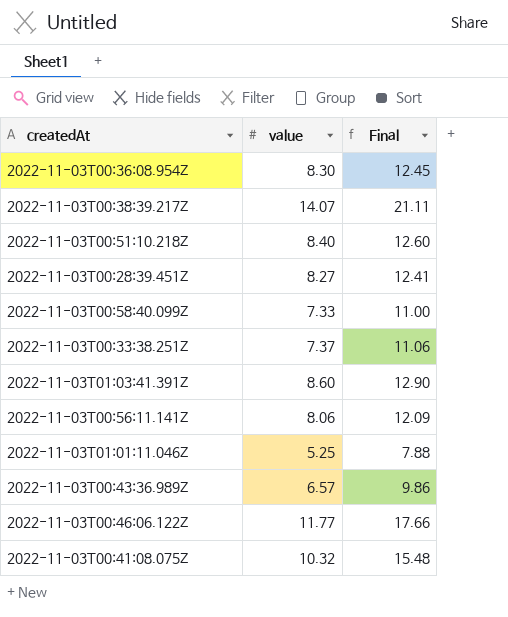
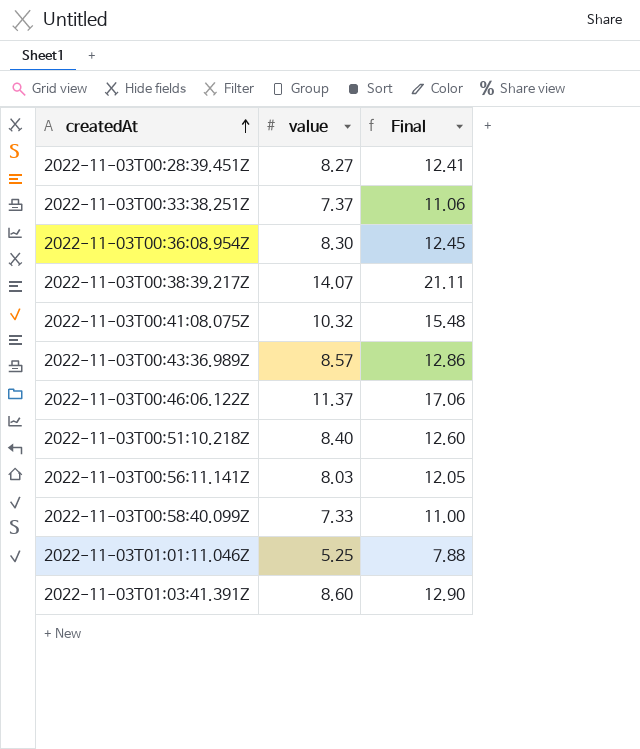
row order: none -> createdAt ascending
2022-11-03T00:43:36.989Z | value: 6.57 -> 8.57
2022-11-03T00:43:36.989Z | Final: 9.86 -> 12.86
2022-11-03T00:46:06.122Z | value: 11.77 -> 11.37
2022-11-03T00:46:06.122Z | Final: 17.66 -> 17.06
2022-11-03T00:56:11.141Z | value: 8.06 -> 8.03
2022-11-03T00:56:11.141Z | Final: 12.09 -> 12.05

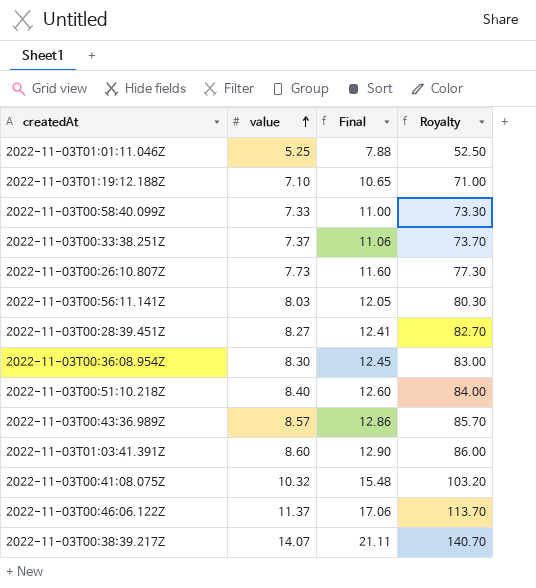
row order: createdAt ascending -> value ascending
column Royalty | formula: none -> [value] * 10
row 2022-11-03T01:19:12.188Z: none -> 7.10 | 10.65 | 71.00
row 2022-11-03T00:26:10.807Z: none -> 7.73 | 11.60 | 77.30

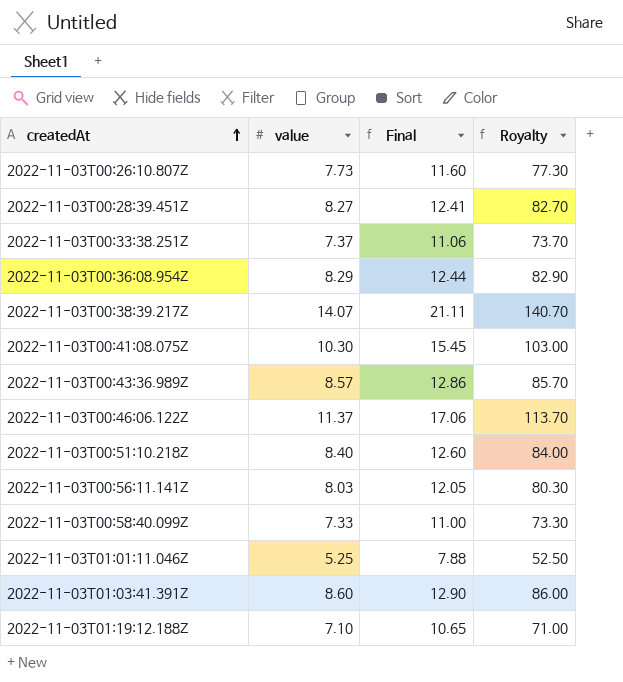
row order: value ascending -> createdAt ascending
2022-11-03T00:36:08.954Z | value: 8.30 -> 8.29
2022-11-03T00:36:08.954Z | Final: 12.45 -> 12.44
2022-11-03T00:36:08.954Z | Royalty: 83.00 -> 82.90
2022-11-03T00:41:08.075Z | value: 10.32 -> 10.30
2022-11-03T00:41:08.075Z | Final: 15.48 -> 15.45
2022-11-03T00:41:08.075Z | Royalty: 103.20 -> 103.00

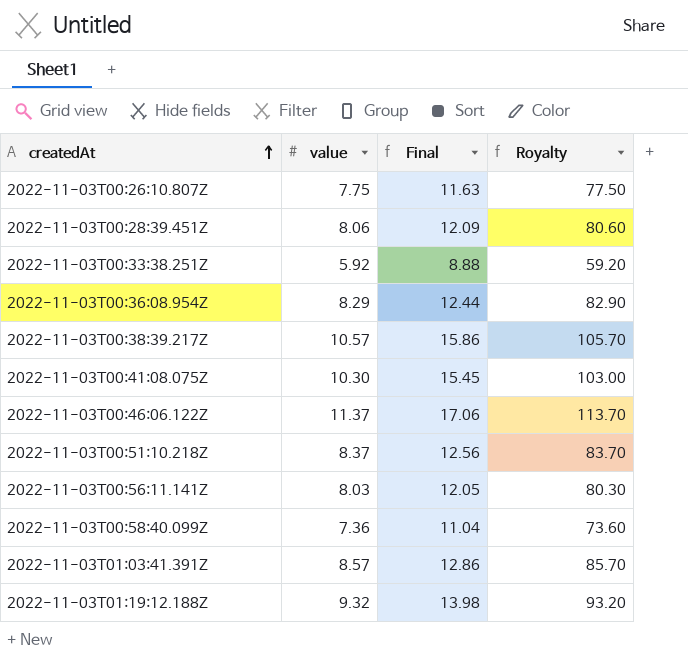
row 2022-11-03T00:43:36.989Z: 8.57 | 12.86 | 85.70 -> none
row 2022-11-03T01:01:11.046Z: 5.25 | 7.88 | 52.50 -> none
2022-11-03T00:26:10.807Z | value: 7.73 -> 7.75
2022-11-03T00:26:10.807Z | Final: 11.60 -> 11.63
2022-11-03T00:26:10.807Z | Royalty: 77.30 -> 77.50
2022-11-03T00:28:39.451Z | value: 8.27 -> 8.06
2022-11-03T00:28:39.451Z | Final: 12.41 -> 12.09
2022-11-03T00:28:39.451Z | Royalty: 82.70 -> 80.60
2022-11-03T00:33:38.251Z | value: 7.37 -> 5.92
2022-11-03T00:33:38.251Z | Final: 11.06 -> 8.88
2022-11-03T00:33:38.251Z | Royalty: 73.70 -> 59.20
2022-11-03T00:38:39.217Z | value: 14.07 -> 10.57
2022-11-03T00:38:39.217Z | Final: 21.11 -> 15.86
2022-11-03T00:38:39.217Z | Royalty: 140.70 -> 105.70
2022-11-03T00:51:10.218Z | value: 8.40 -> 8.37
2022-11-03T00:51:10.218Z | Final: 12.60 -> 12.56
2022-11-03T00:51:10.218Z | Royalty: 84.00 -> 83.70
2022-11-03T00:58:40.099Z | value: 7.33 -> 7.36
2022-11-03T00:58:40.099Z | Final: 11.00 -> 11.04
2022-11-03T00:58:40.099Z | Royalty: 73.30 -> 73.60
2022-11-03T01:03:41.391Z | value: 8.60 -> 8.57
2022-11-03T01:03:41.391Z | Final: 12.90 -> 12.86
2022-11-03T01:03:41.391Z | Royalty: 86.00 -> 85.70
2022-11-03T01:19:12.188Z | value: 7.10 -> 9.32
2022-11-03T01:19:12.188Z | Final: 10.65 -> 13.98
2022-11-03T01:19:12.188Z | Royalty: 71.00 -> 93.20

